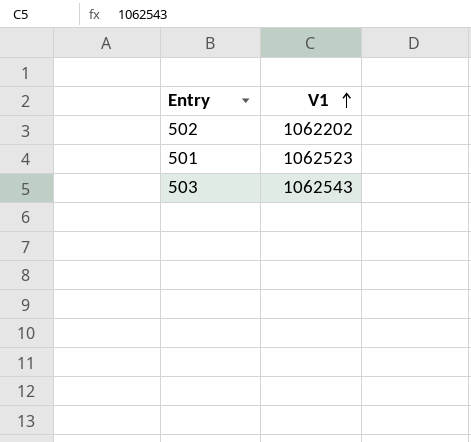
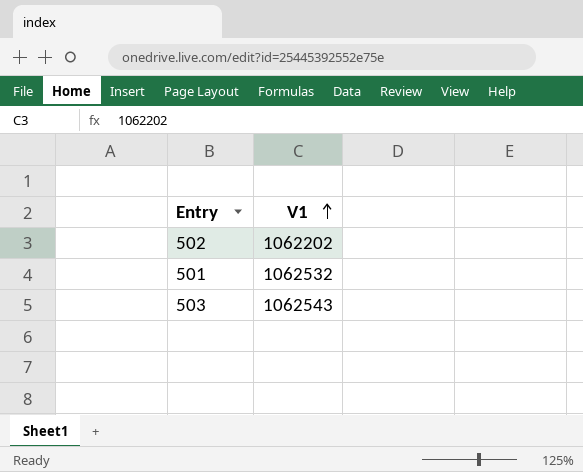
501 | V1: 1062523 -> 1062532

